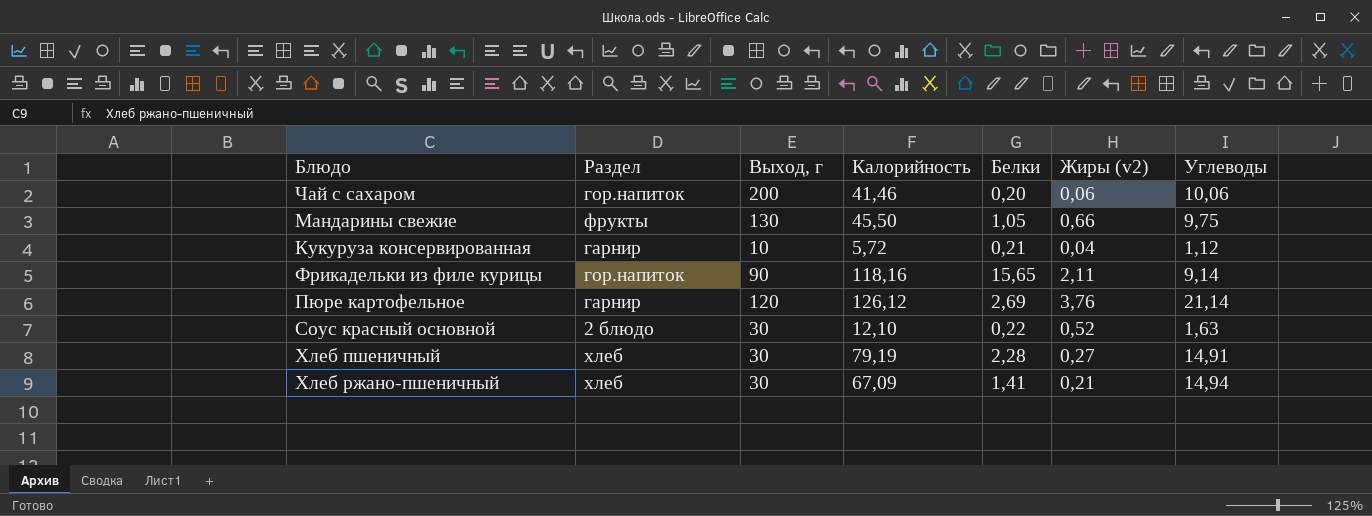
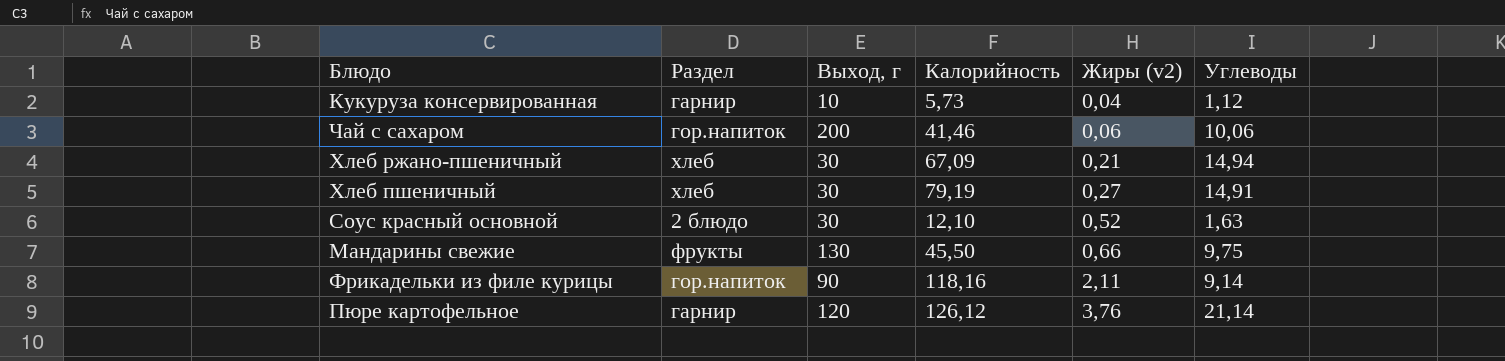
row order: none -> Жиры (v2) ascending
column Белки | position: 5 -> none
Кукуруза консервированная | Калорийность: 5,72 -> 5,73

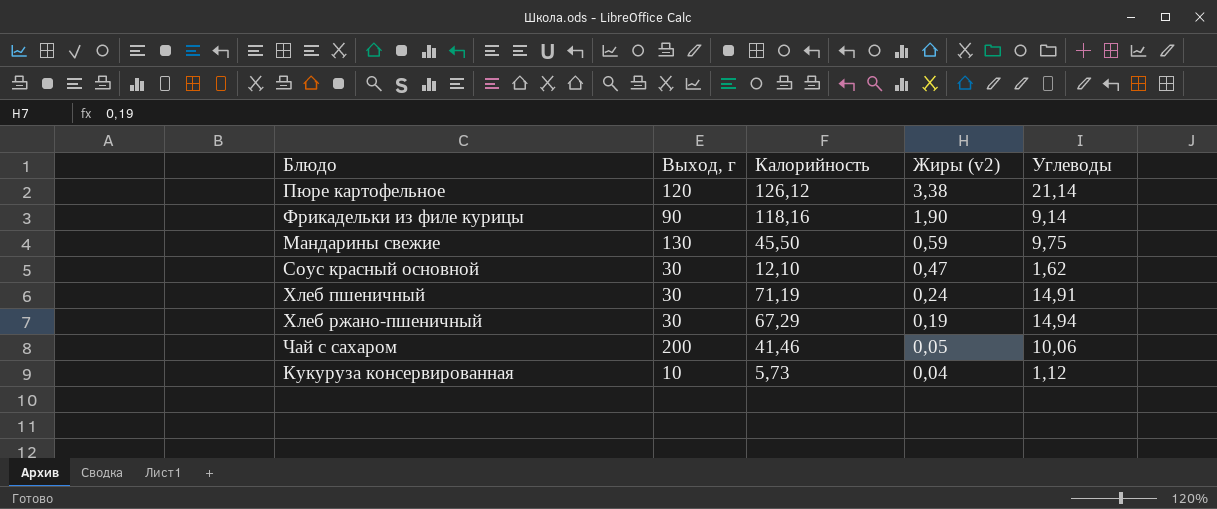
row order: Жиры (v2) ascending -> Жиры (v2) descending
column Раздел | position: 2 -> none
Пюре картофельное | Жиры (v2): 3,76 -> 3,38
Фрикадельки из филе курицы | Жиры (v2): 2,11 -> 1,90
Мандарины свежие | Жиры (v2): 0,66 -> 0,59
Соус красный основной | Жиры (v2): 0,52 -> 0,47
Соус красный основной | Углеводы: 1,63 -> 1,62
Хлеб пшеничный | Калорийность: 79,19 -> 71,19
Хлеб пшеничный | Жиры (v2): 0,27 -> 0,24
Хлеб ржано-пшеничный | Калорийность: 67,09 -> 67,29
Хлеб ржано-пшеничный | Жиры (v2): 0,21 -> 0,19
Чай с сахаром | Жиры (v2): 0,06 -> 0,05

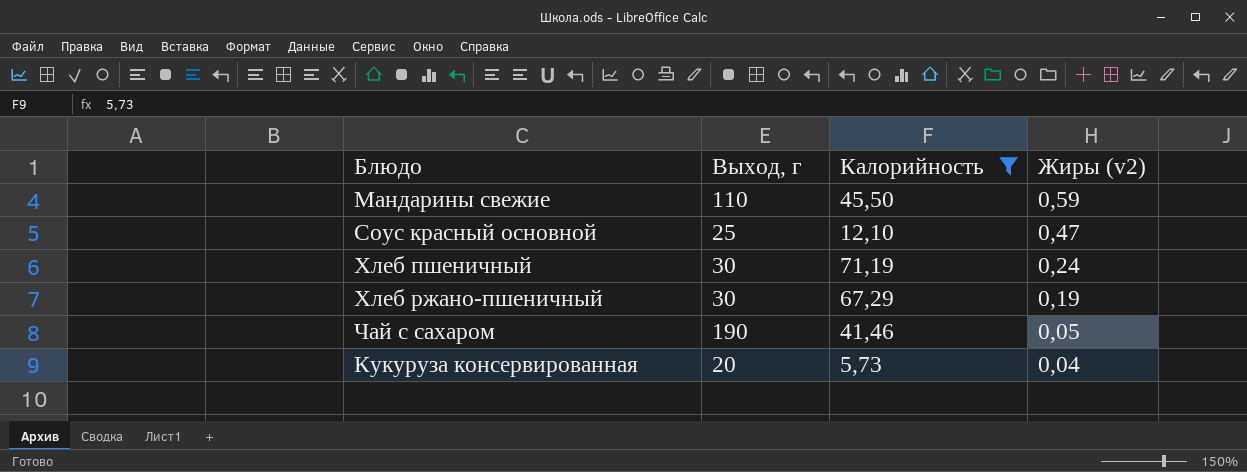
filter: none -> Калорийность <= 71,19
column Углеводы | position: 5 -> none
Мандарины свежие | Выход, г: 130 -> 110
Соус красный основной | Выход, г: 30 -> 25
Чай с сахаром | Выход, г: 200 -> 190
Кукуруза консервированная | Выход, г: 10 -> 20

